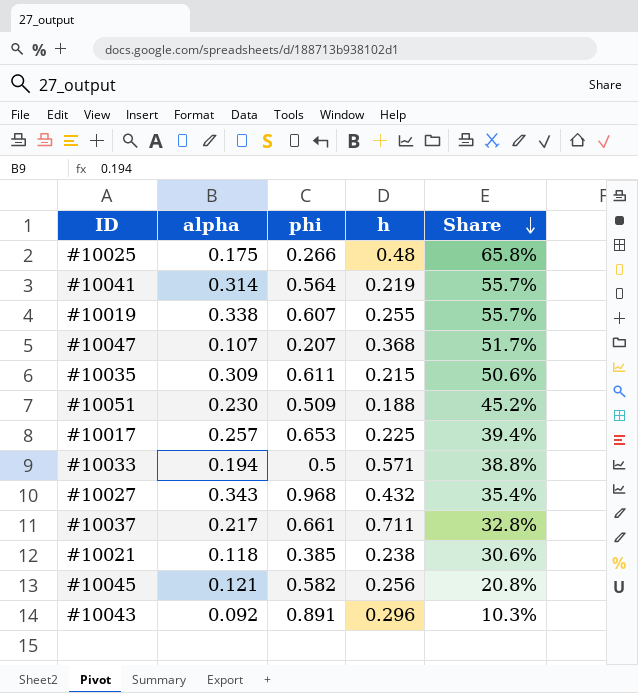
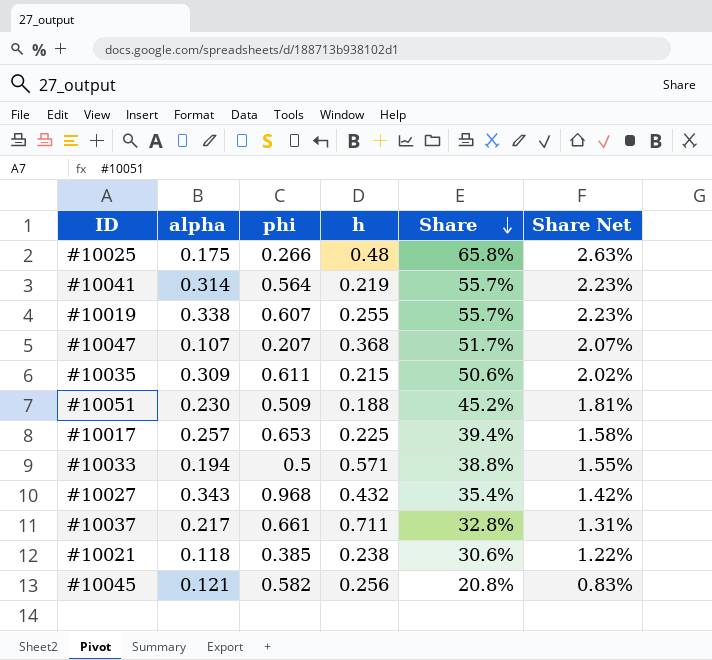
column Share Net | formula: none -> [Share] * 0.04
row #10043: 0.092 | 0.891 | 0.296 | 10.3% -> none

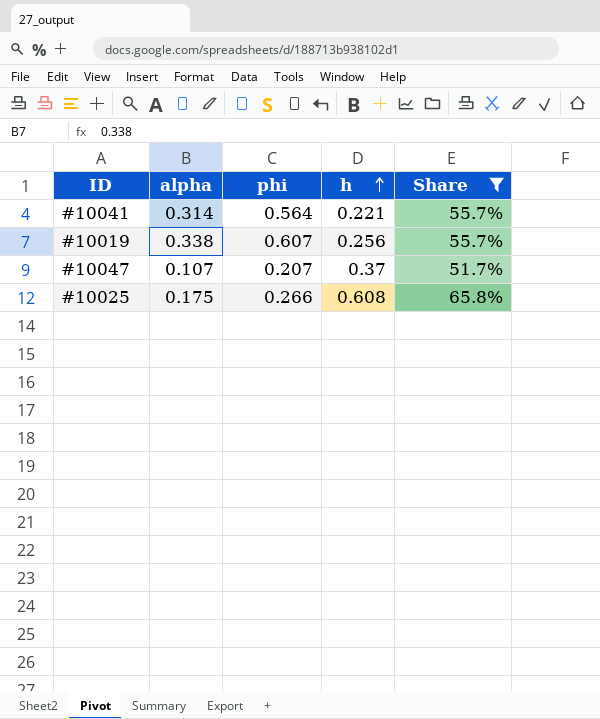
filter: none -> Share >= 51.7%
row order: Share descending -> h ascending
column Share Net | formula: [Share] * 0.04 -> none
#10041 | h: 0.219 -> 0.221
#10019 | h: 0.255 -> 0.256
#10047 | h: 0.368 -> 0.37
#10025 | h: 0.48 -> 0.608

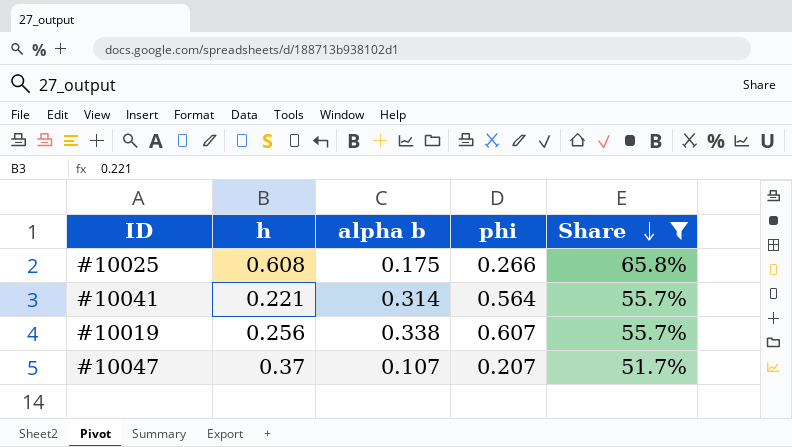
row order: h ascending -> Share descending
column h | position: 4 -> 2
column name: alpha -> alpha b

